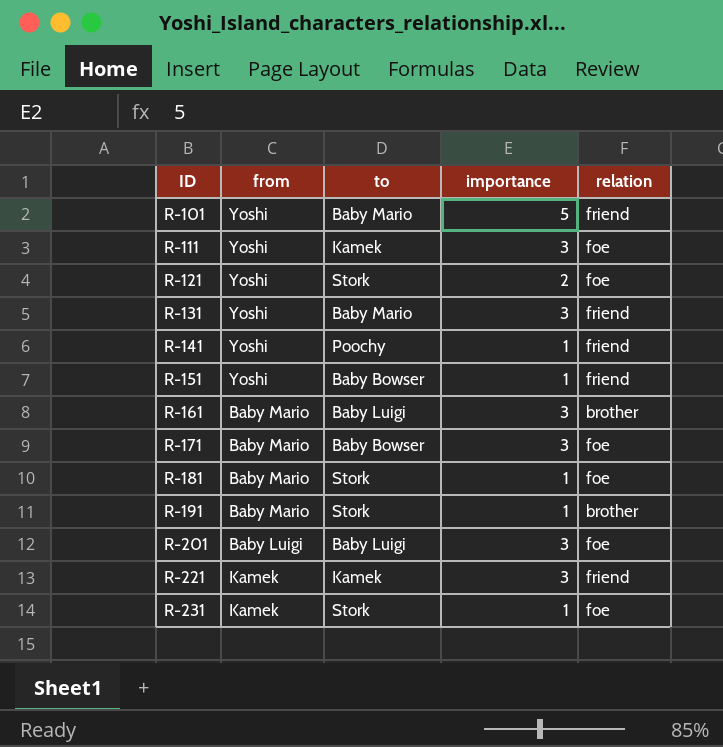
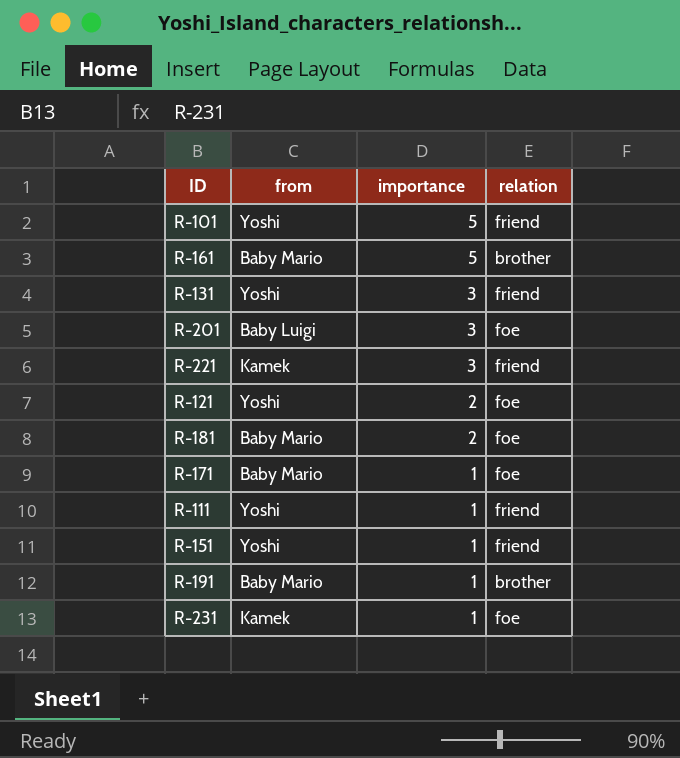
row order: ID ascending -> importance descending
column to | position: 3 -> none
row R-141: Yoshi | Poochy | 1 | friend -> none
R-161 | importance: 3 -> 5
R-181 | importance: 1 -> 2
R-171 | importance: 3 -> 1
R-111 | importance: 3 -> 1
R-111 | relation: foe -> friend

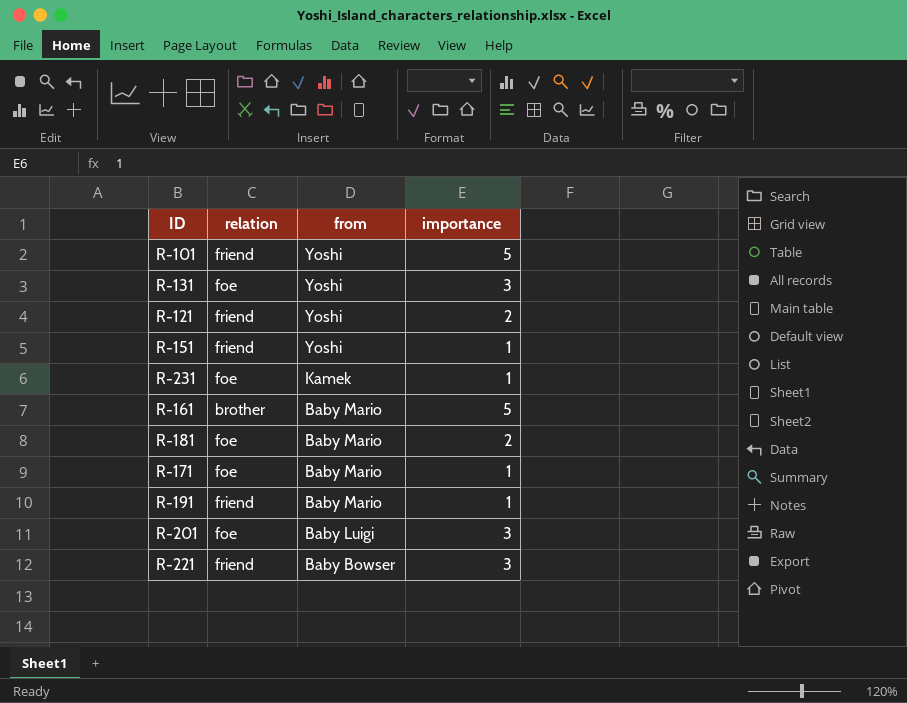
row order: importance descending -> from descending
column relation | position: 4 -> 2
row R-111: Yoshi | 1 | friend -> none
R-131 | relation: friend -> foe
R-121 | relation: foe -> friend
R-191 | relation: brother -> friend
R-221 | from: Kamek -> Baby Bowser

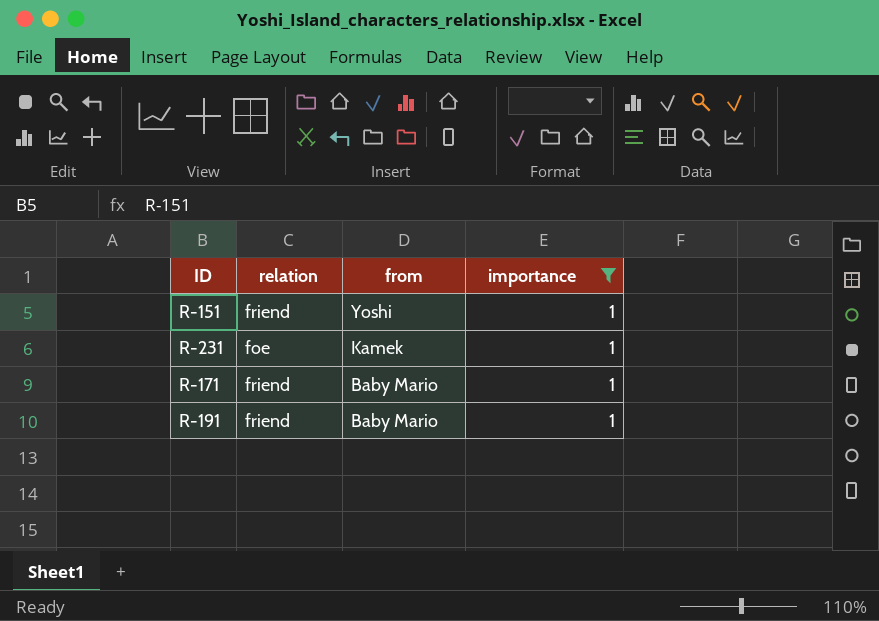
filter: none -> importance = 1
R-171 | relation: foe -> friend

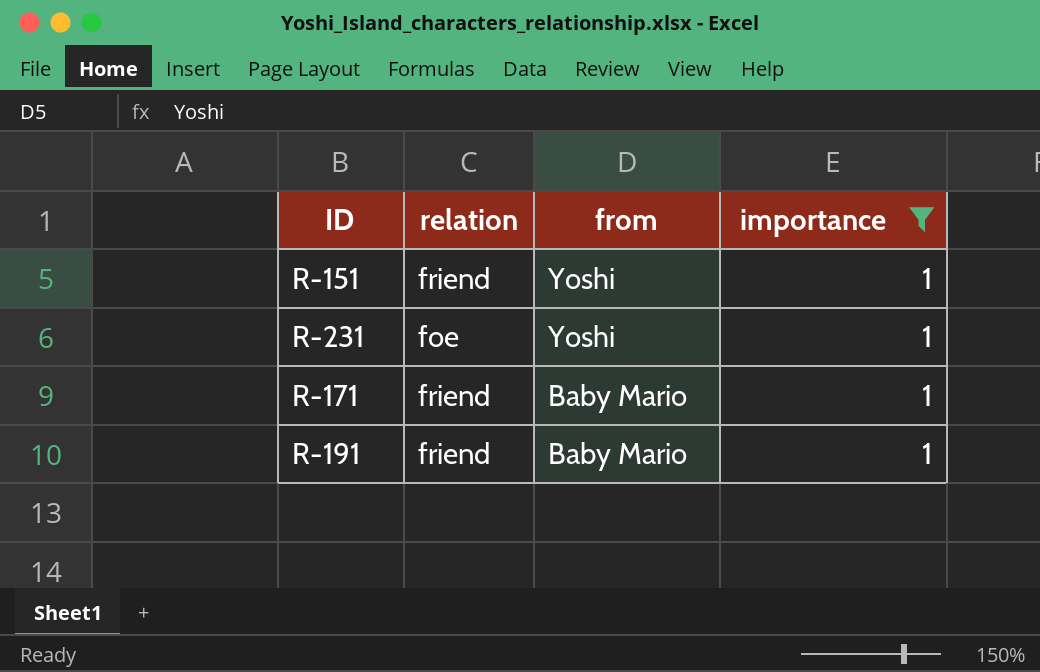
R-231 | from: Kamek -> Yoshi

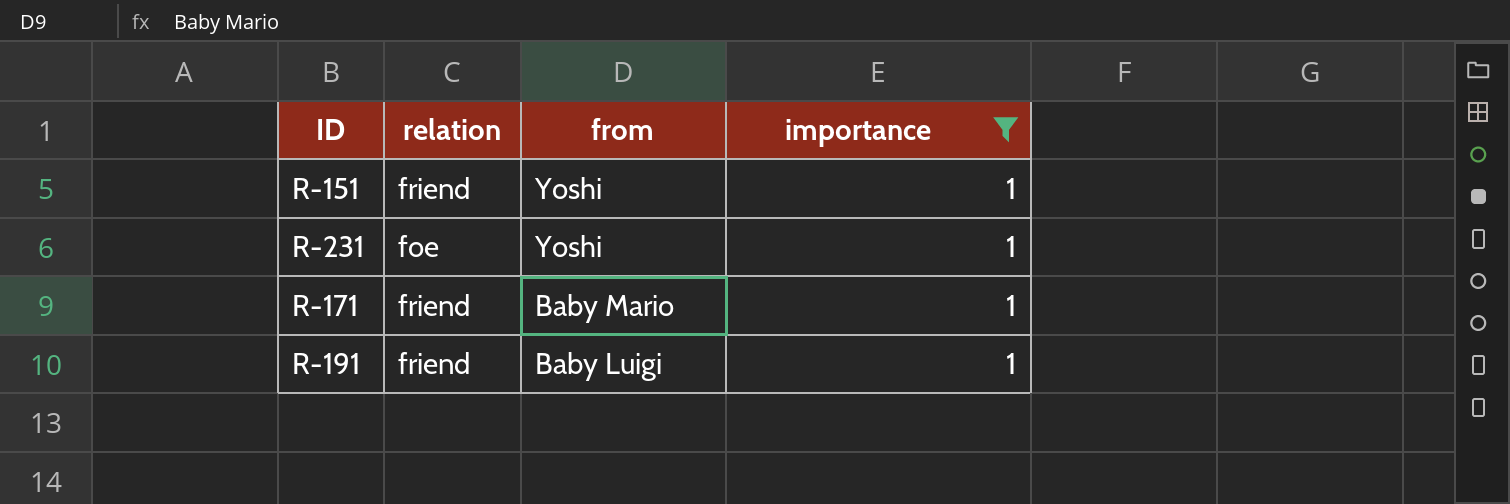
R-191 | from: Baby Mario -> Baby Luigi

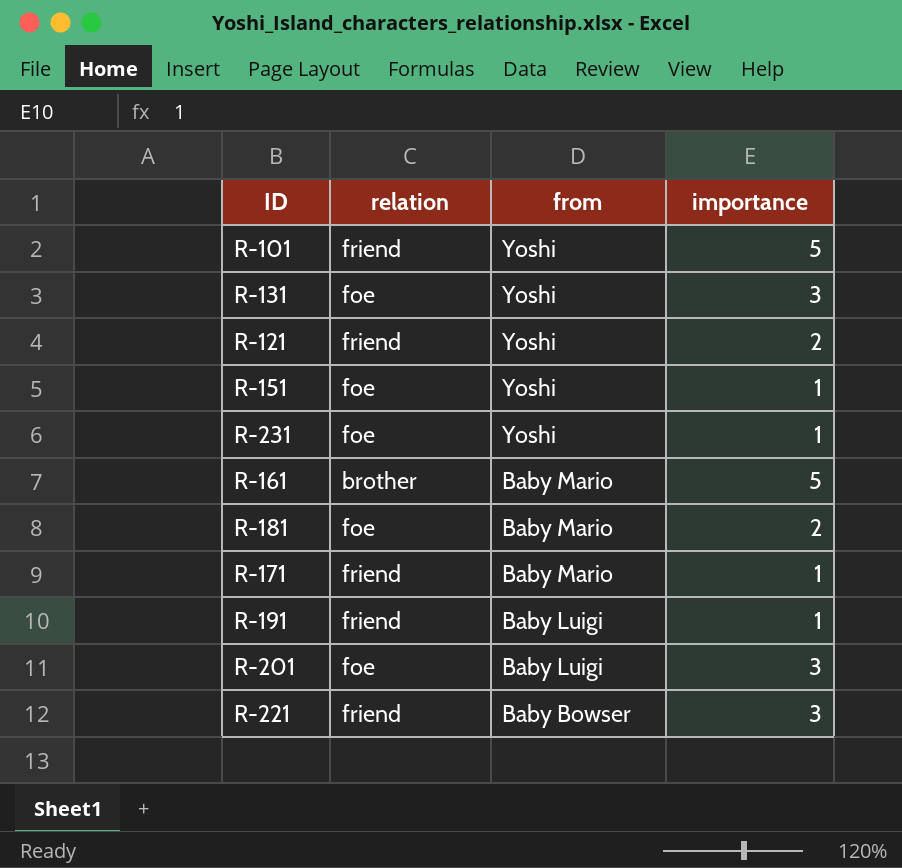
filter: importance = 1 -> none
R-151 | relation: friend -> foe

